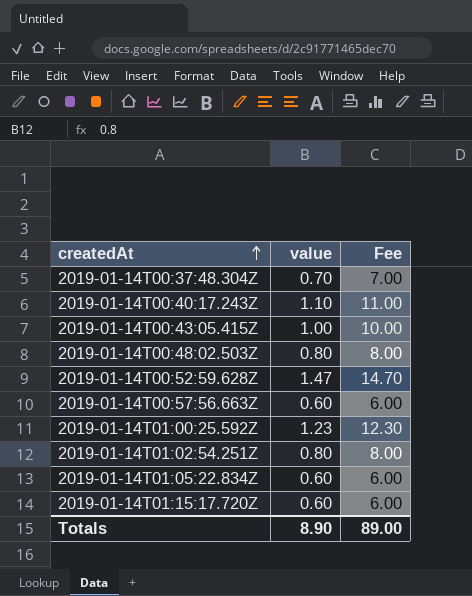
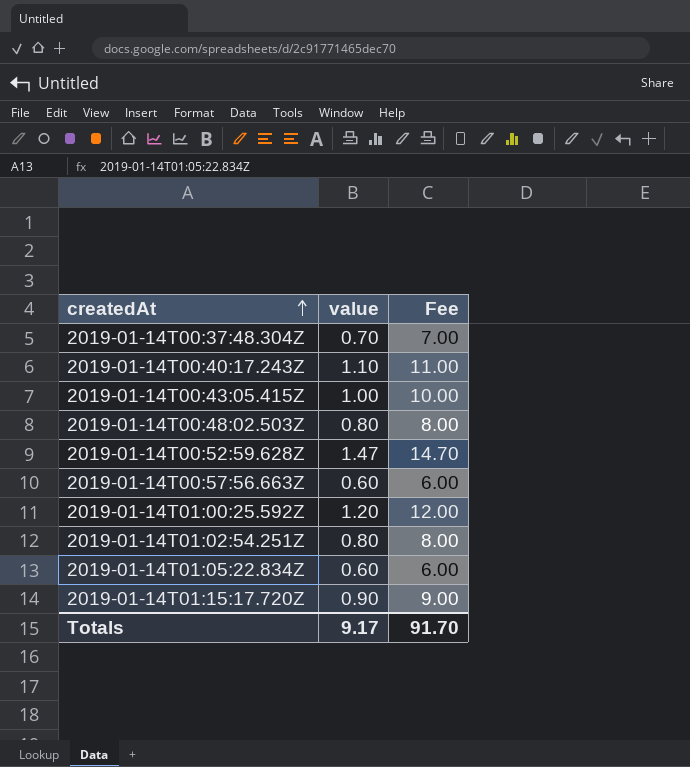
2019-01-14T01:00:25.592Z | value: 1.23 -> 1.20
2019-01-14T01:00:25.592Z | Fee: 12.30 -> 12.00
2019-01-14T01:15:17.720Z | value: 0.60 -> 0.90
2019-01-14T01:15:17.720Z | Fee: 6.00 -> 9.00
Totals | value: 8.90 -> 9.17
Totals | Fee: 89.00 -> 91.70

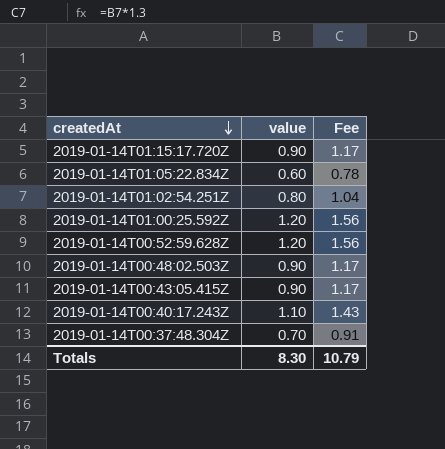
row order: createdAt ascending -> createdAt descending
column Fee | formula: [value] * 10 -> [value] * 1.3
row 2019-01-14T00:57:56.663Z: 0.60 | 6.00 -> none
2019-01-14T00:52:59.628Z | value: 1.47 -> 1.20
2019-01-14T00:48:02.503Z | value: 0.80 -> 0.90
2019-01-14T00:43:05.415Z | value: 1.00 -> 0.90
Totals | value: 9.17 -> 8.30
Totals | Fee: 91.70 -> 10.79

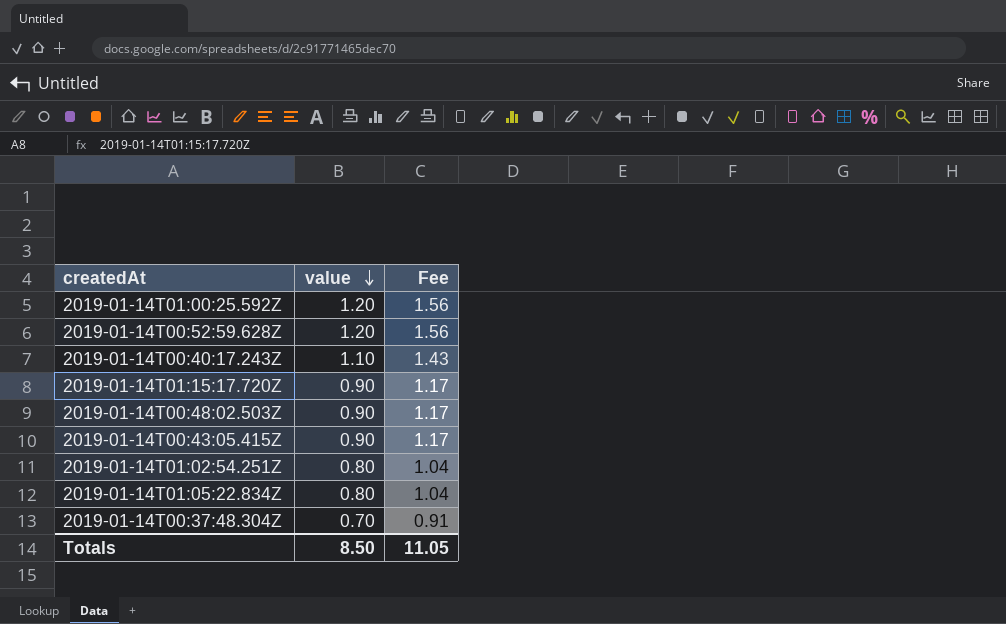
row order: createdAt descending -> value descending
2019-01-14T01:05:22.834Z | value: 0.60 -> 0.80
2019-01-14T01:05:22.834Z | Fee: 0.78 -> 1.04
Totals | value: 8.30 -> 8.50
Totals | Fee: 10.79 -> 11.05

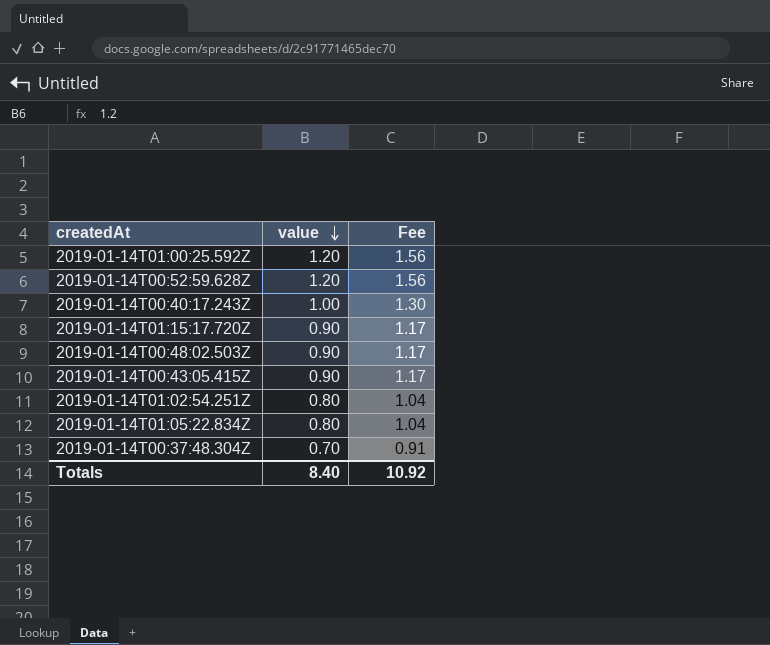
2019-01-14T00:40:17.243Z | value: 1.10 -> 1.00
2019-01-14T00:40:17.243Z | Fee: 1.43 -> 1.30
Totals | value: 8.50 -> 8.40
Totals | Fee: 11.05 -> 10.92

